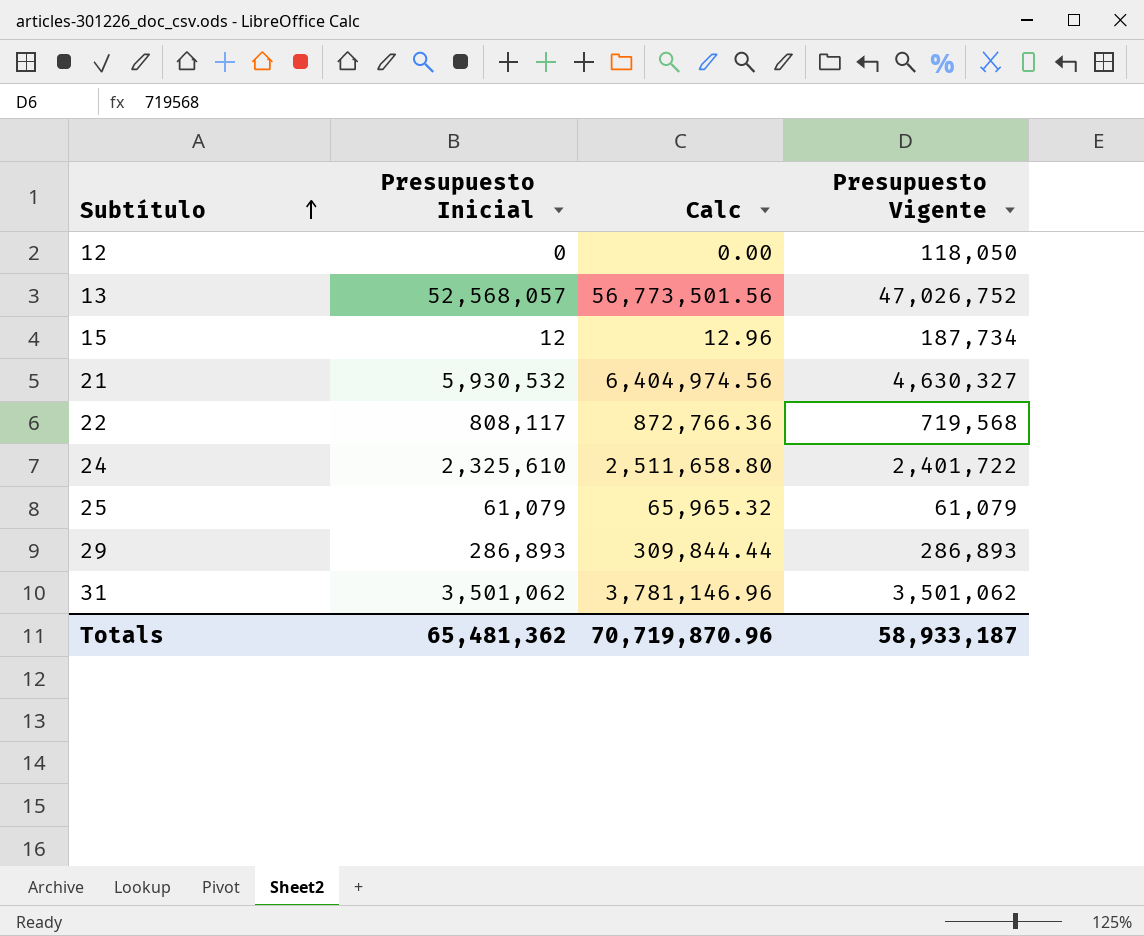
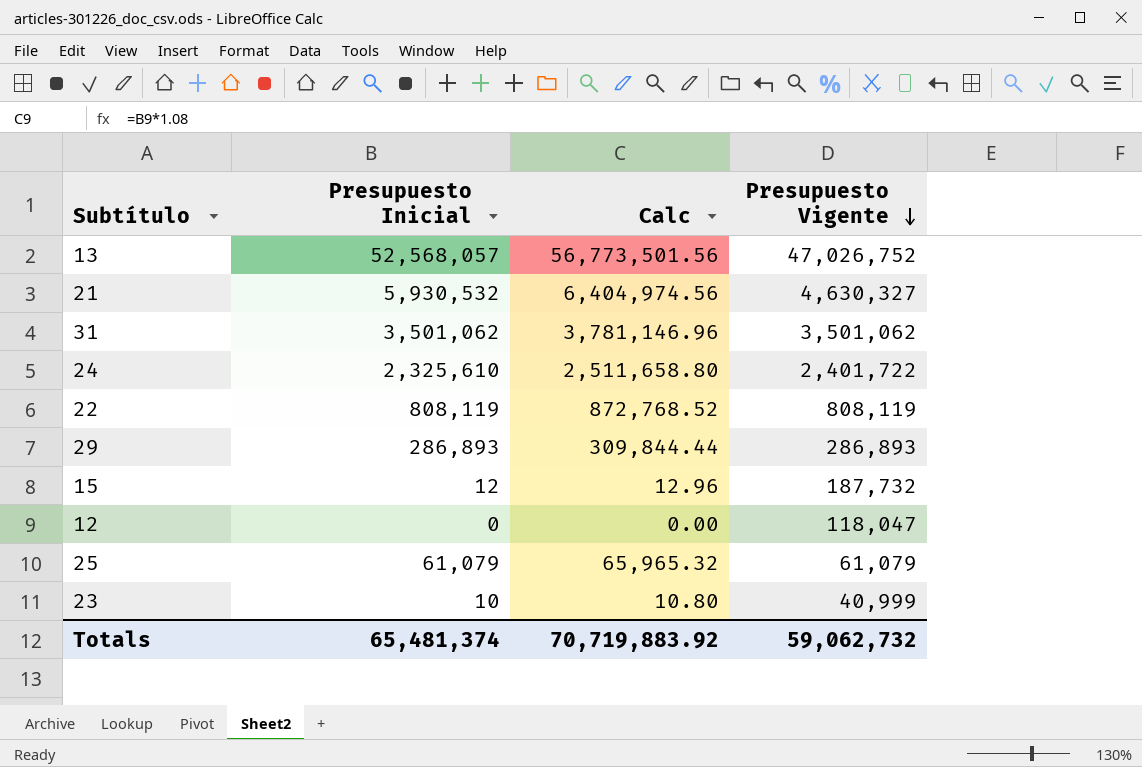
row order: Subtítulo ascending -> Presupuesto Vigente descending
22 | Presupuesto Inicial: 808,117 -> 808,119
22 | Calc: 872,766.36 -> 872,768.52
22 | Presupuesto Vigente: 719,568 -> 808,119
15 | Presupuesto Vigente: 187,734 -> 187,732
12 | Presupuesto Vigente: 118,050 -> 118,047
row 23: none -> 10 | 10.80 | 40,999
Totals | Presupuesto Inicial: 65,481,362 -> 65,481,374
Totals | Calc: 70,719,870.96 -> 70,719,883.92
Totals | Presupuesto Vigente: 58,933,187 -> 59,062,732

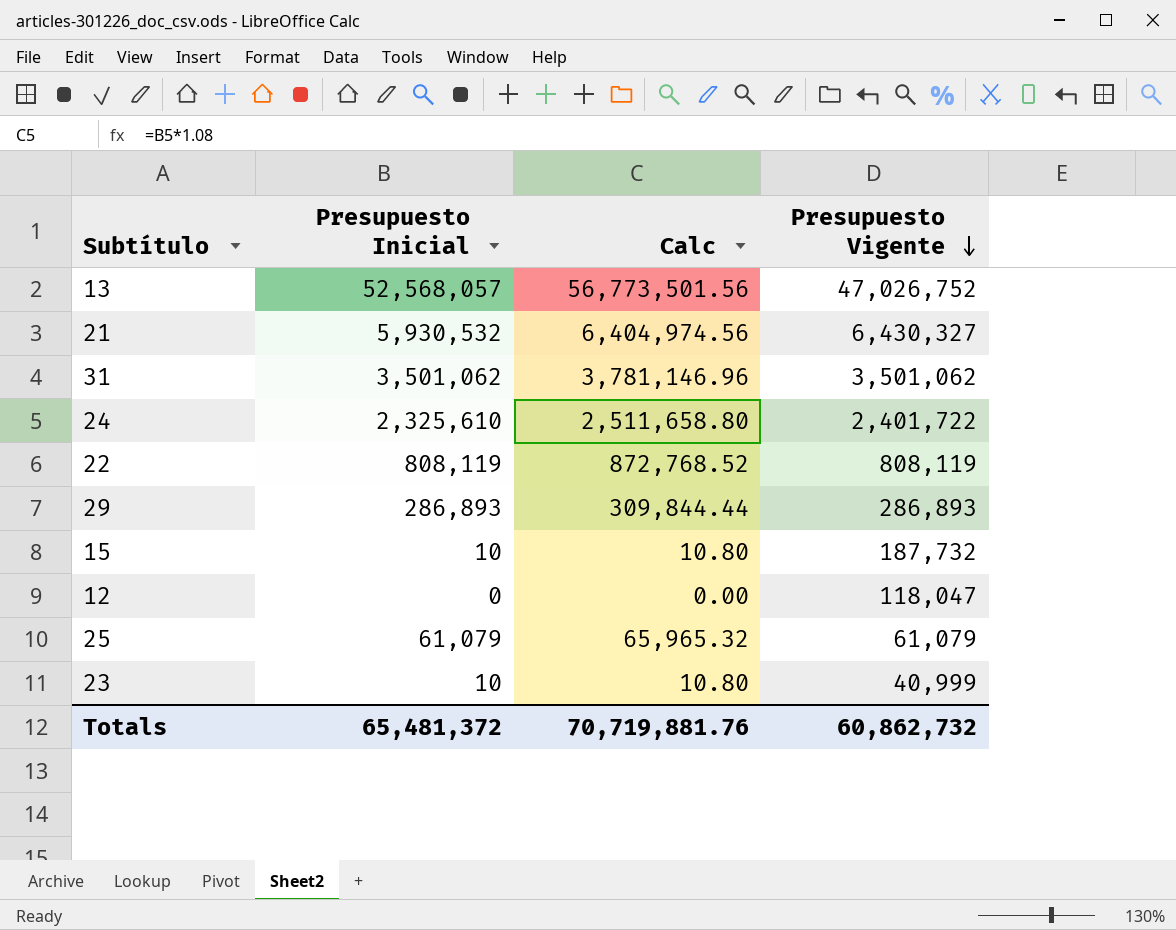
21 | Presupuesto Vigente: 4,630,327 -> 6,430,327
15 | Presupuesto Inicial: 12 -> 10
15 | Calc: 12.96 -> 10.80
Totals | Presupuesto Inicial: 65,481,374 -> 65,481,372
Totals | Calc: 70,719,883.92 -> 70,719,881.76
Totals | Presupuesto Vigente: 59,062,732 -> 60,862,732

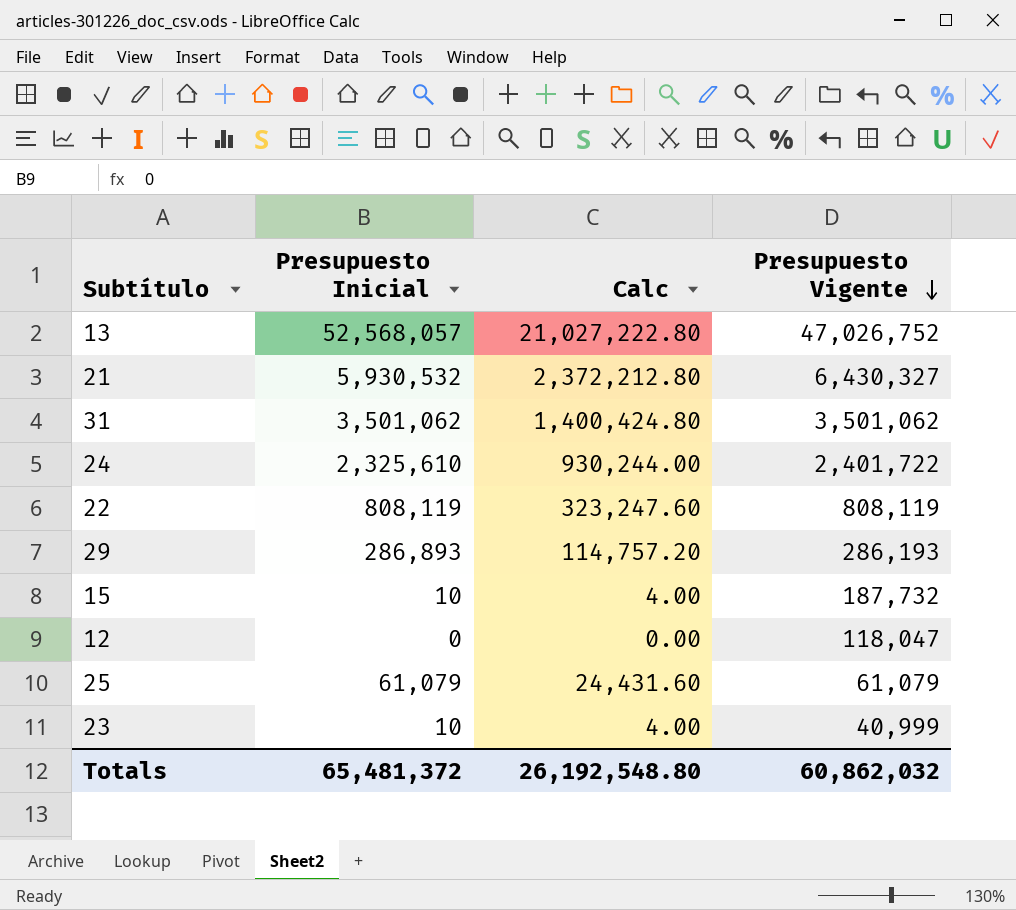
column Calc | formula: [Presupuesto Inicial] * 1.08 -> [Presupuesto Inicial] * 0.4
29 | Presupuesto Vigente: 286,893 -> 286,193
Totals | Calc: 70,719,881.76 -> 26,192,548.80
Totals | Presupuesto Vigente: 60,862,732 -> 60,862,032

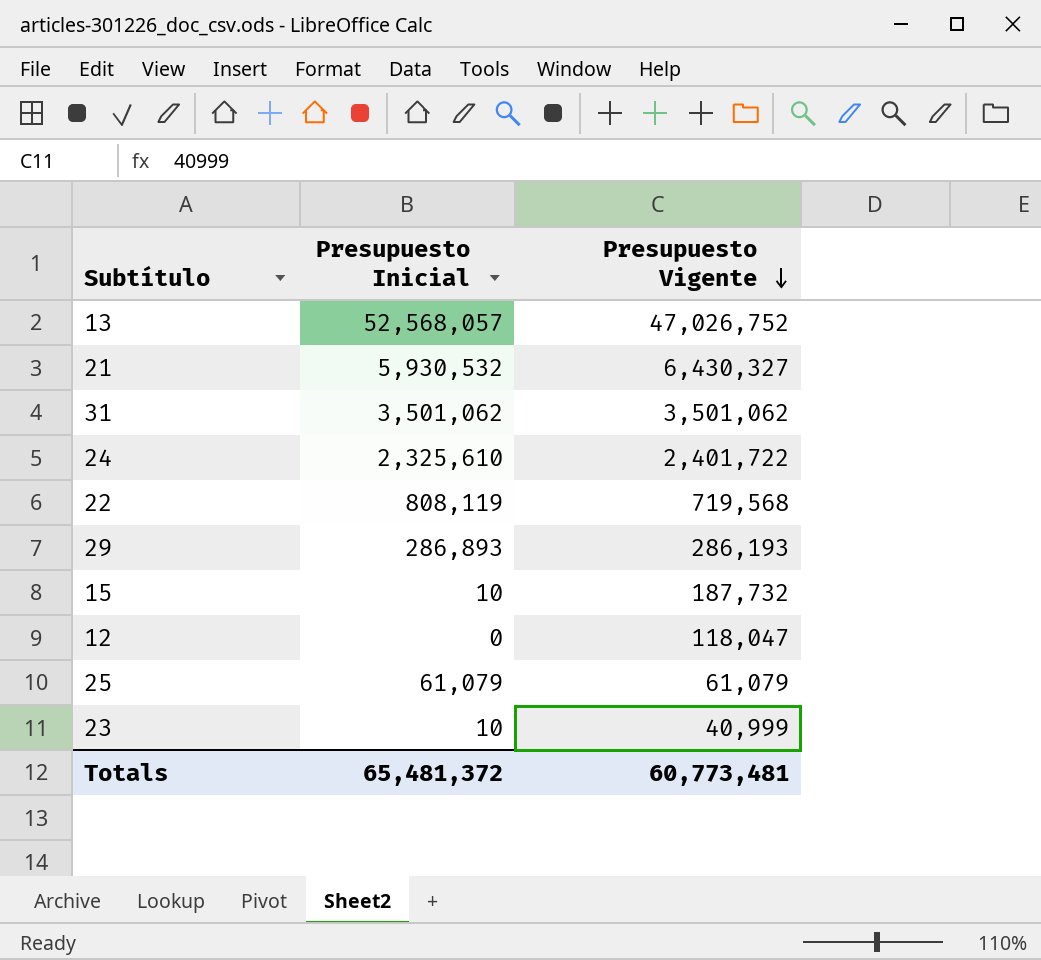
column Calc | formula: [Presupuesto Inicial] * 0.4 -> none
22 | Presupuesto Vigente: 808,119 -> 719,568
Totals | Presupuesto Vigente: 60,862,032 -> 60,773,481

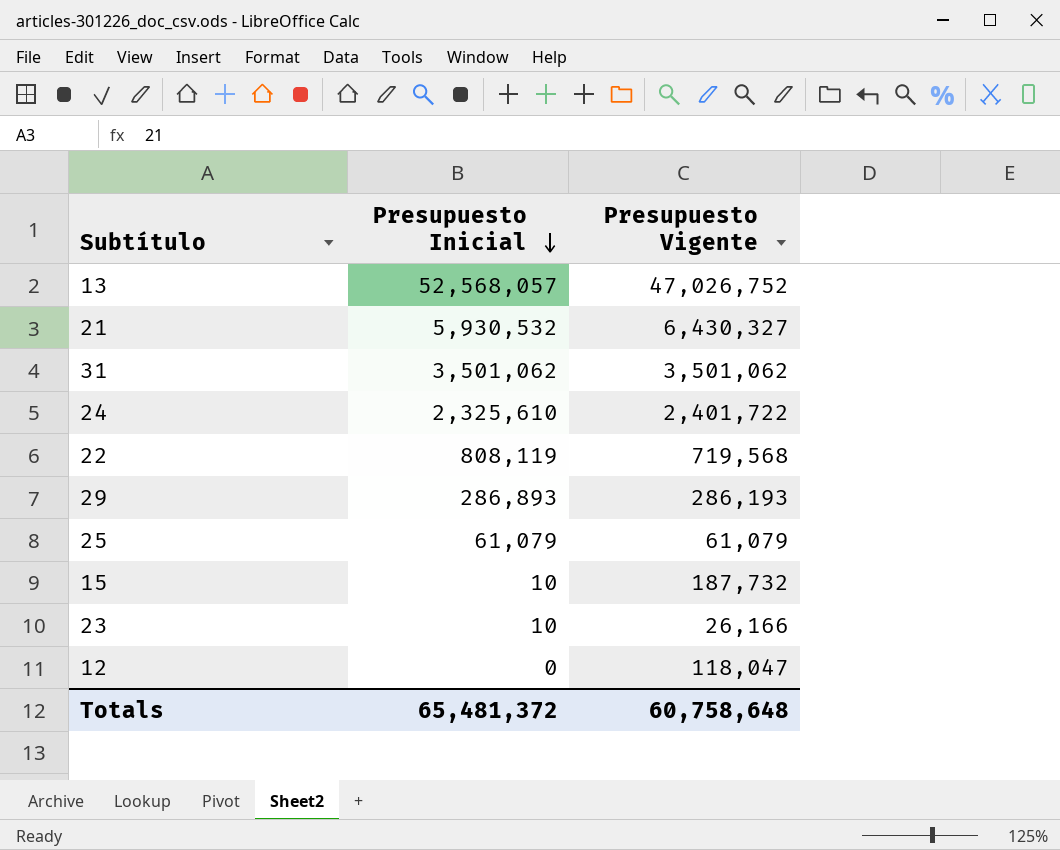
row order: Presupuesto Vigente descending -> Presupuesto Inicial descending
23 | Presupuesto Vigente: 40,999 -> 26,166
Totals | Presupuesto Vigente: 60,773,481 -> 60,758,648

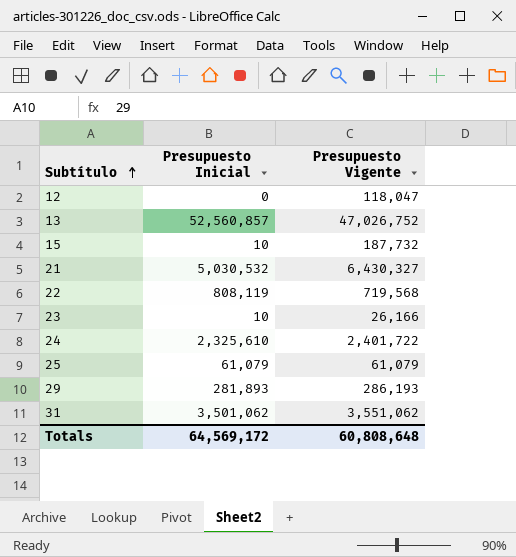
row order: Presupuesto Inicial descending -> Subtítulo ascending
13 | Presupuesto Inicial: 52,568,057 -> 52,560,857
21 | Presupuesto Inicial: 5,930,532 -> 5,030,532
29 | Presupuesto Inicial: 286,893 -> 281,893
31 | Presupuesto Vigente: 3,501,062 -> 3,551,062
Totals | Presupuesto Inicial: 65,481,372 -> 64,569,172
Totals | Presupuesto Vigente: 60,758,648 -> 60,808,648

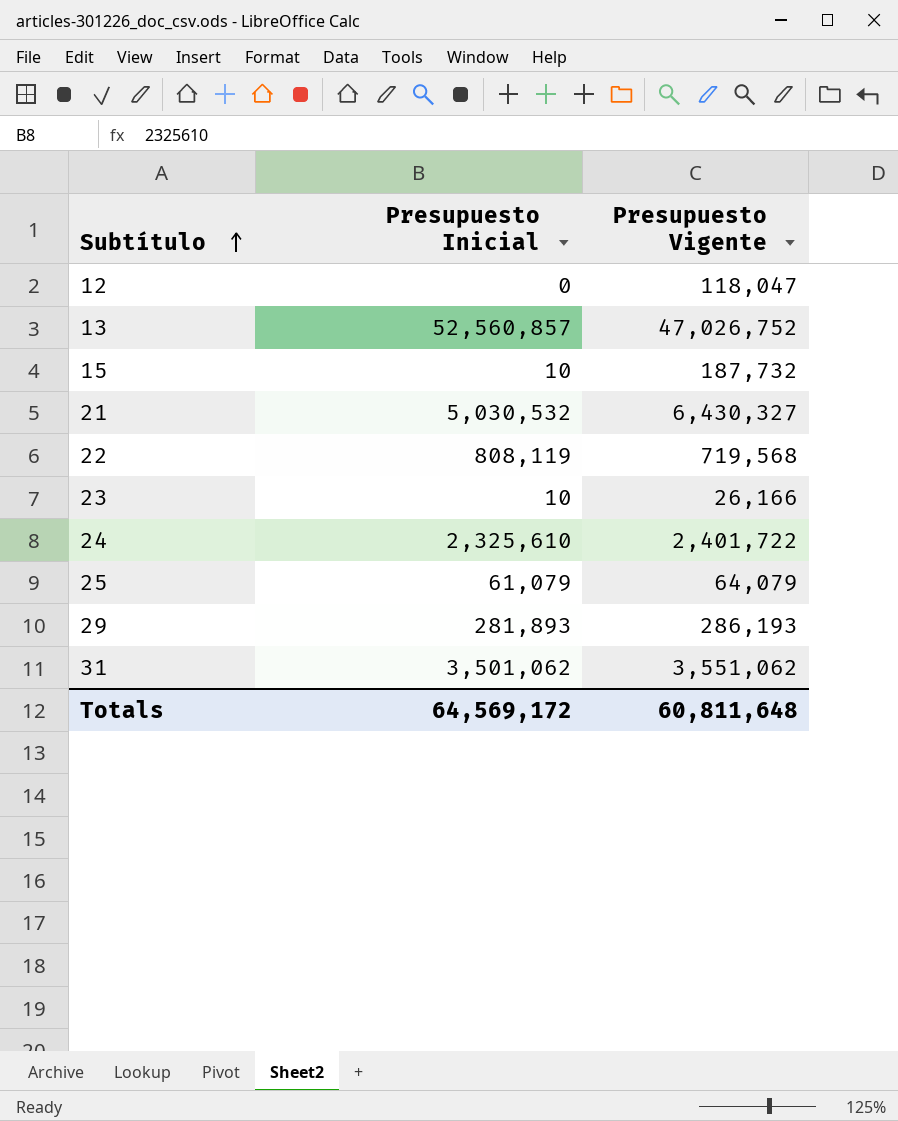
25 | Presupuesto Vigente: 61,079 -> 64,079
Totals | Presupuesto Vigente: 60,808,648 -> 60,811,648

